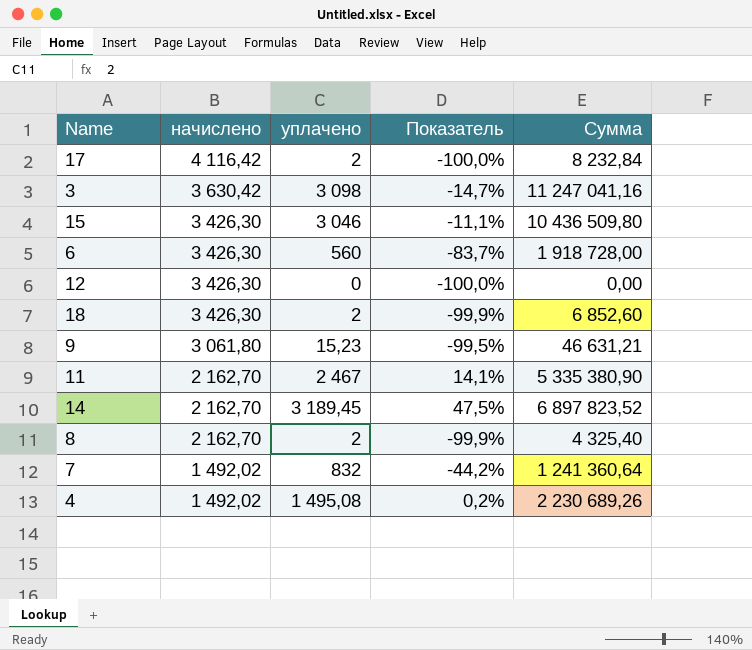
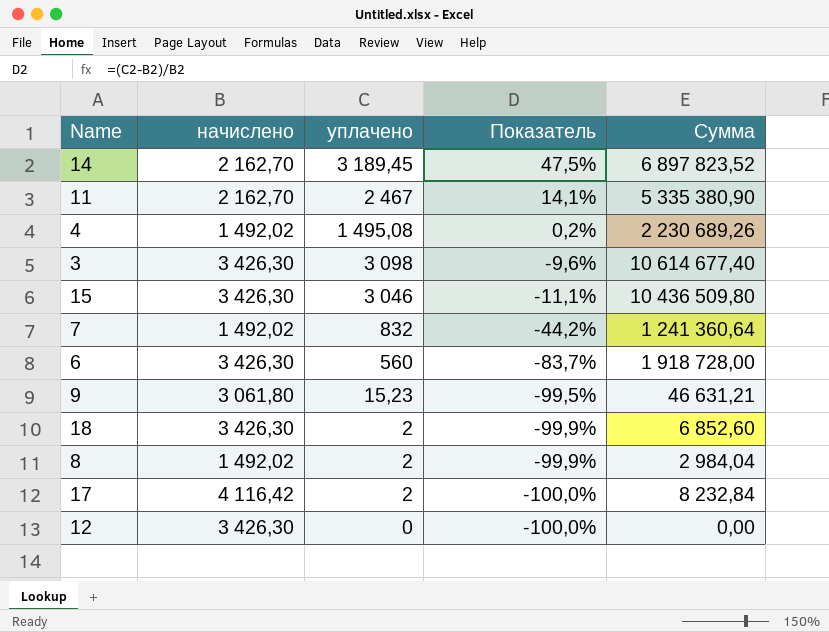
row order: начислено descending -> Показатель descending
3 | начислено: 3 630,42 -> 3 426,30
3 | Показатель: -14,7% -> -9,6%
3 | Сумма: 11 247 041,16 -> 10 614 677,40
8 | начислено: 2 162,70 -> 1 492,02
8 | Сумма: 4 325,40 -> 2 984,04

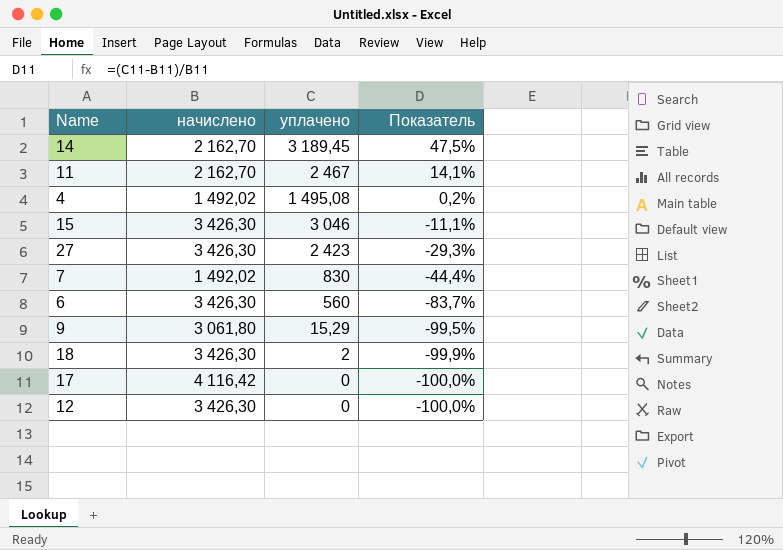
column Сумма | formula: [начислено] * [уплачено] -> none
row 3: 3 426,30 | 3 098 | -9,6% | 10 614 677,40 -> none
row 8: 1 492,02 | 2 | -99,9% | 2 984,04 -> none
row 27: none -> 3 426,30 | 2 423 | -29,3%
7 | уплачено: 832 -> 830
7 | Показатель: -44,2% -> -44,4%
9 | уплачено: 15,23 -> 15,29
17 | уплачено: 2 -> 0

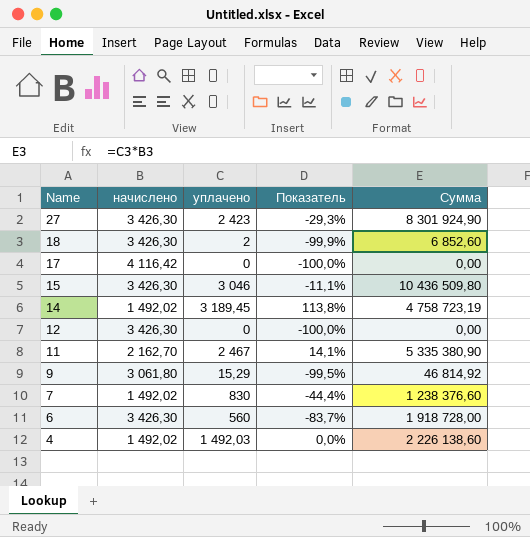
row order: Показатель descending -> Name descending
column Сумма | formula: none -> [начислено] * [уплачено]
14 | начислено: 2 162,70 -> 1 492,02
14 | Показатель: 47,5% -> 113,8%
4 | уплачено: 1 495,08 -> 1 492,03
4 | Показатель: 0,2% -> 0,0%

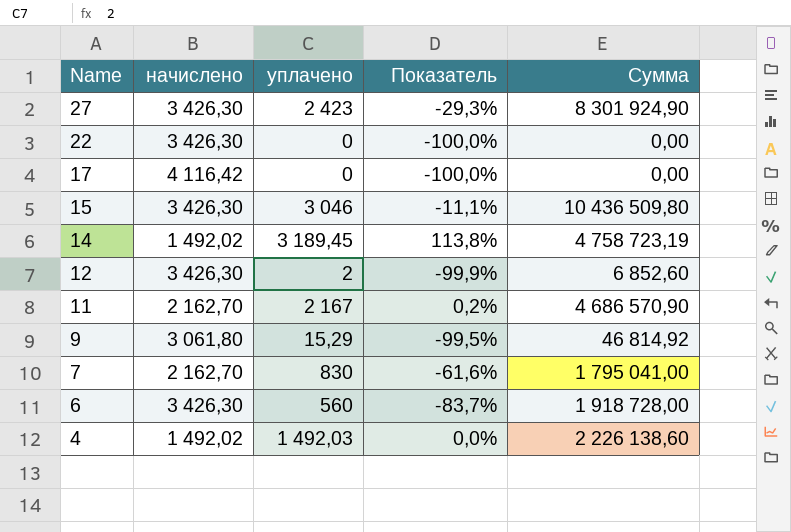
row 18: 3 426,30 | 2 | -99,9% | 6 852,60 -> none
row 22: none -> 3 426,30 | 0 | -100,0% | 0,00
12 | уплачено: 0 -> 2
12 | Показатель: -100,0% -> -99,9%
12 | Сумма: 0,00 -> 6 852,60
11 | уплачено: 2 467 -> 2 167
11 | Показатель: 14,1% -> 0,2%
11 | Сумма: 5 335 380,90 -> 4 686 570,90
7 | начислено: 1 492,02 -> 2 162,70
7 | Показатель: -44,4% -> -61,6%
7 | Сумма: 1 238 376,60 -> 1 795 041,00

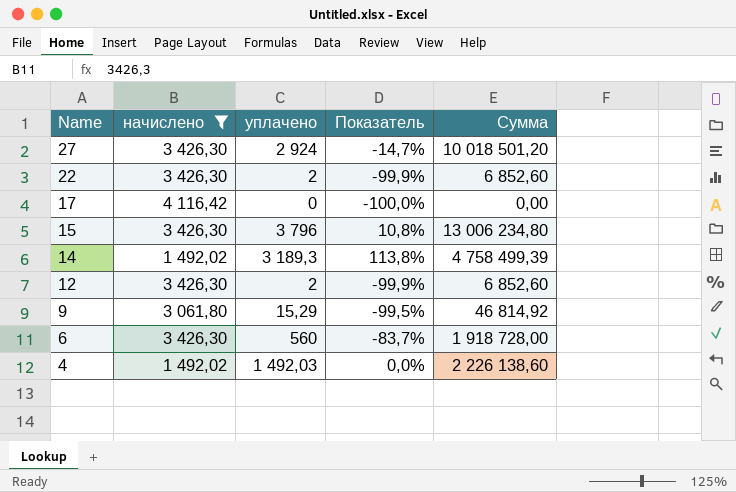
filter: none -> начислено != 2 162,70
27 | уплачено: 2 423 -> 2 924
27 | Показатель: -29,3% -> -14,7%
27 | Сумма: 8 301 924,90 -> 10 018 501,20
22 | уплачено: 0 -> 2
22 | Показатель: -100,0% -> -99,9%
22 | Сумма: 0,00 -> 6 852,60
15 | уплачено: 3 046 -> 3 796
15 | Показатель: -11,1% -> 10,8%
15 | Сумма: 10 436 509,80 -> 13 006 234,80
14 | уплачено: 3 189,45 -> 3 189,3
14 | Сумма: 4 758 723,19 -> 4 758 499,39

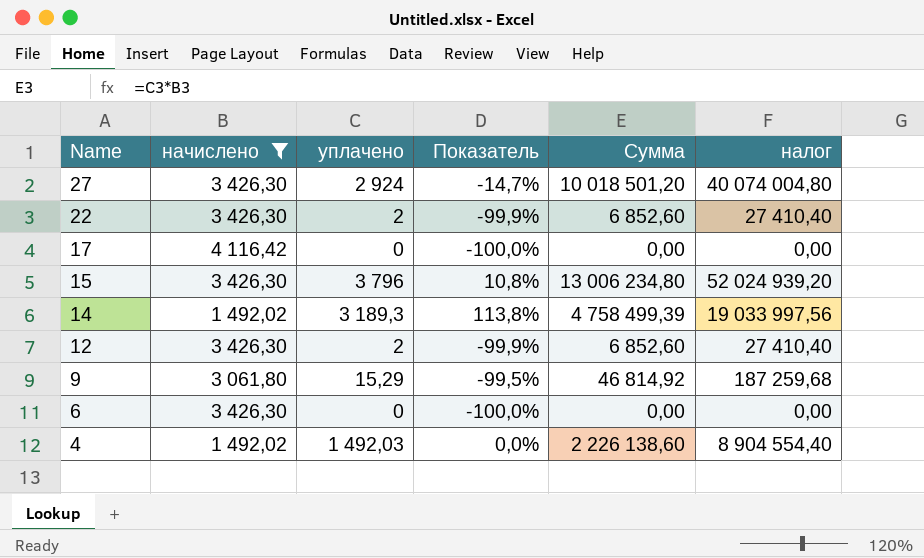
column налог | formula: none -> [Сумма] * 4
6 | уплачено: 560 -> 0
6 | Показатель: -83,7% -> -100,0%
6 | Сумма: 1 918 728,00 -> 0,00

